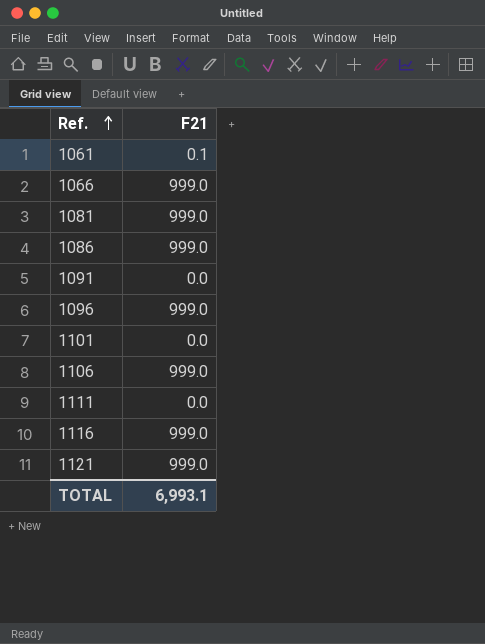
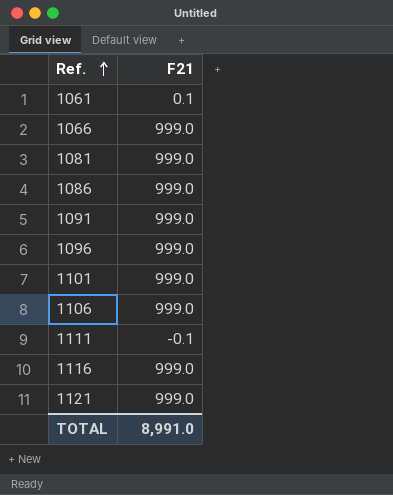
1091 | F21: 0.0 -> 999.0
1101 | F21: 0.0 -> 999.0
1111 | F21: 0.0 -> -0.1
TOTAL | F21: 6,993.1 -> 8,991.0

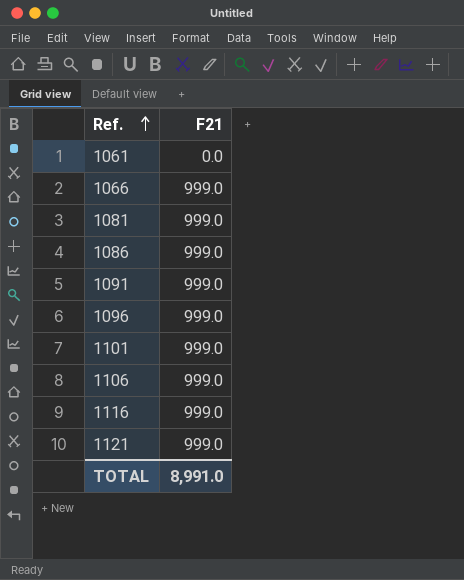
row 1111: -0.1 -> none
1061 | F21: 0.1 -> 0.0

